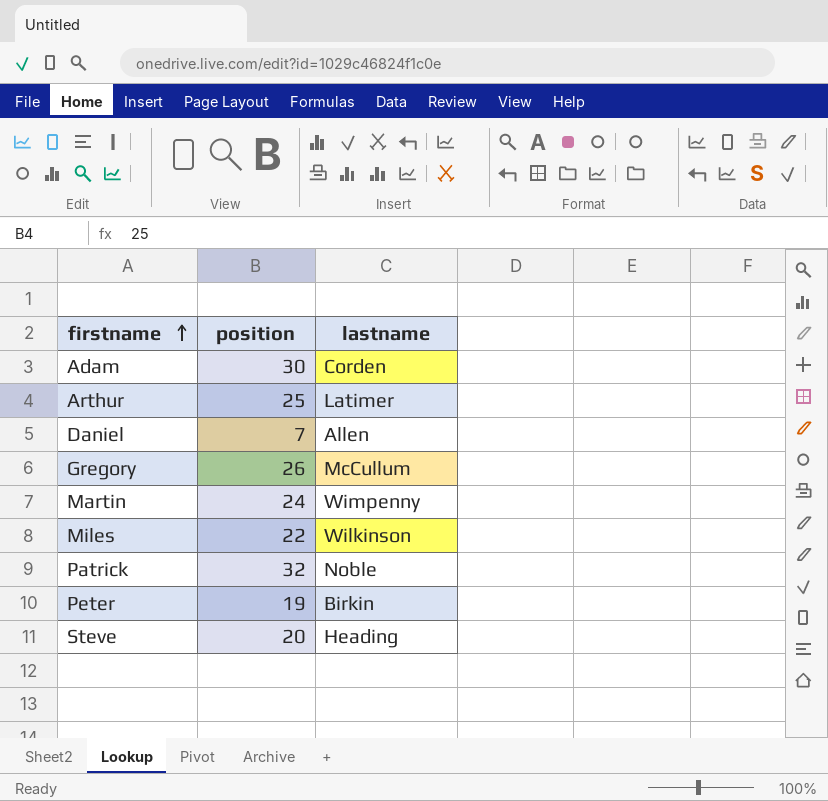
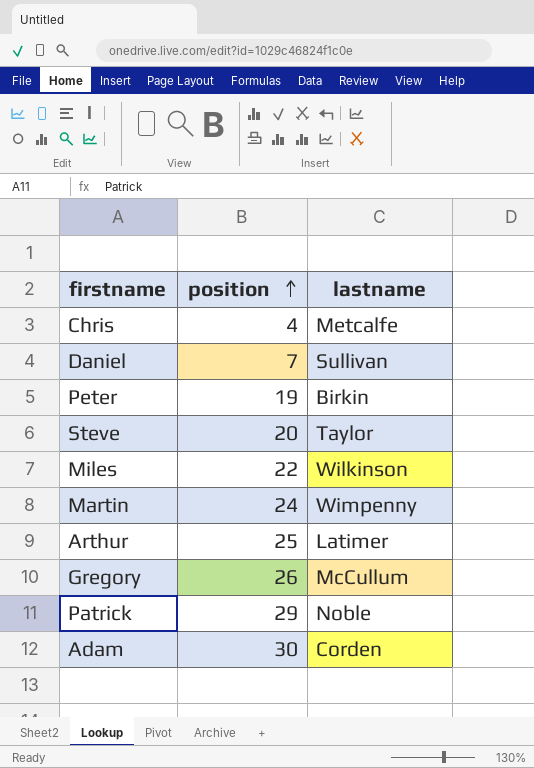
row order: firstname ascending -> position ascending
row Chris: none -> 4 | Metcalfe
Daniel | lastname: Allen -> Sullivan
Steve | lastname: Heading -> Taylor
Patrick | position: 32 -> 29

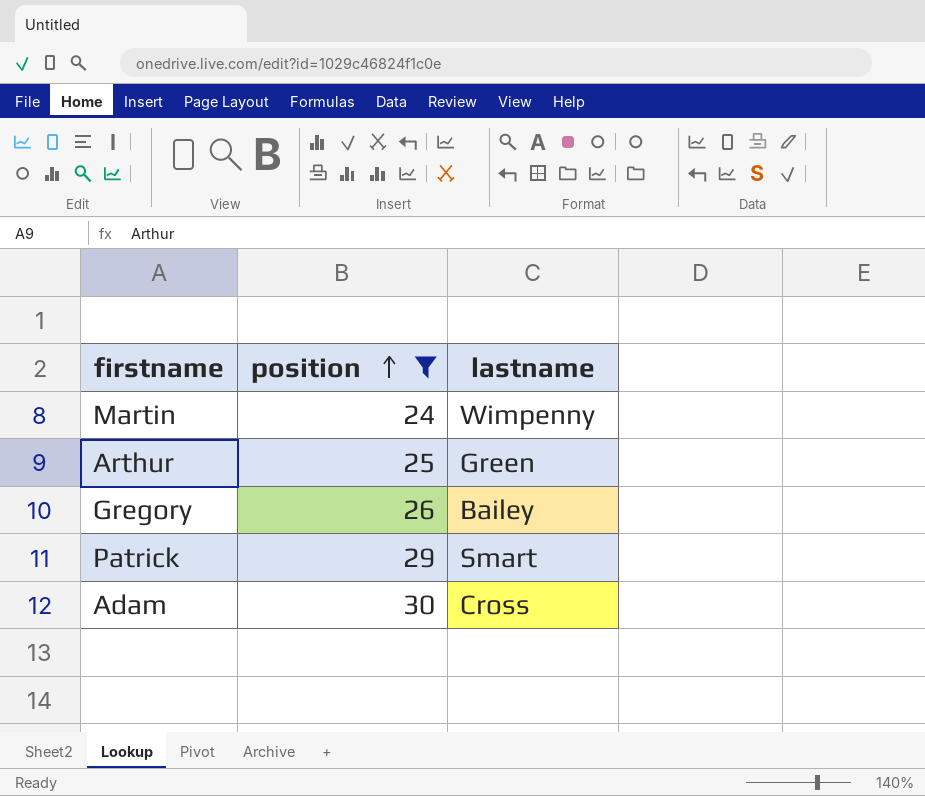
filter: none -> position >= 24
Arthur | lastname: Latimer -> Green
Gregory | lastname: McCullum -> Bailey
Patrick | lastname: Noble -> Smart
Adam | lastname: Corden -> Cross

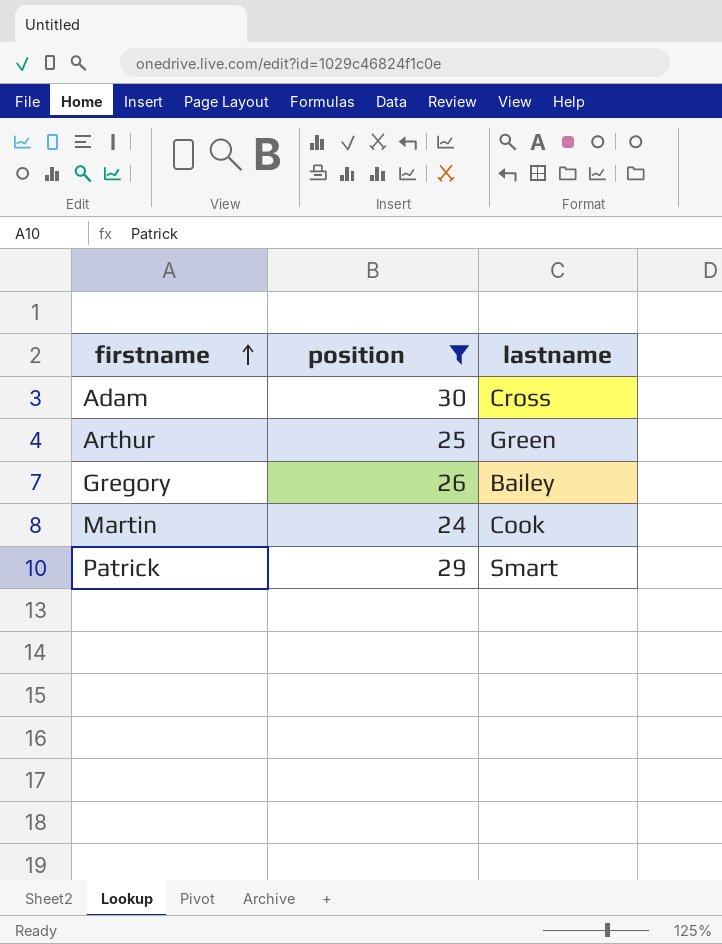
row order: position ascending -> firstname ascending
Martin | lastname: Wimpenny -> Cook

